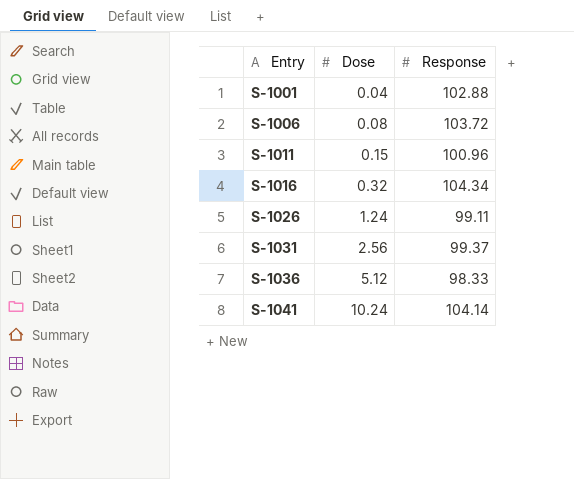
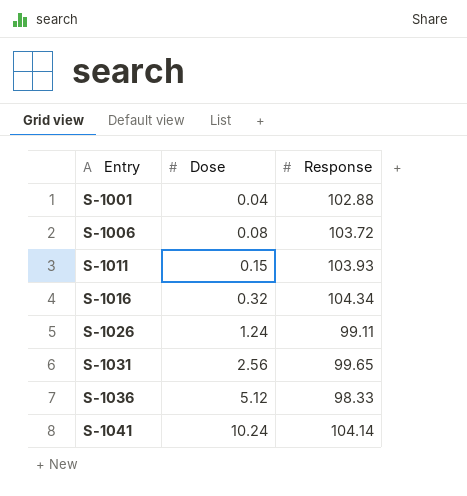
S-1011 | Response: 100.96 -> 103.93
S-1031 | Response: 99.37 -> 99.65

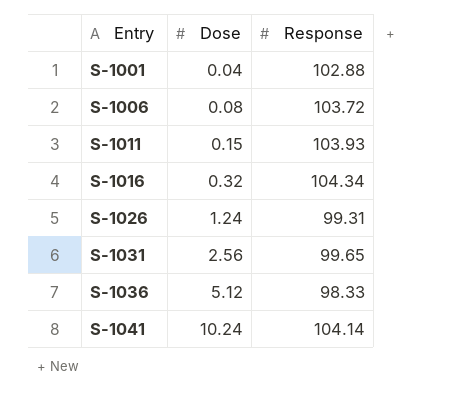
S-1026 | Response: 99.11 -> 99.31

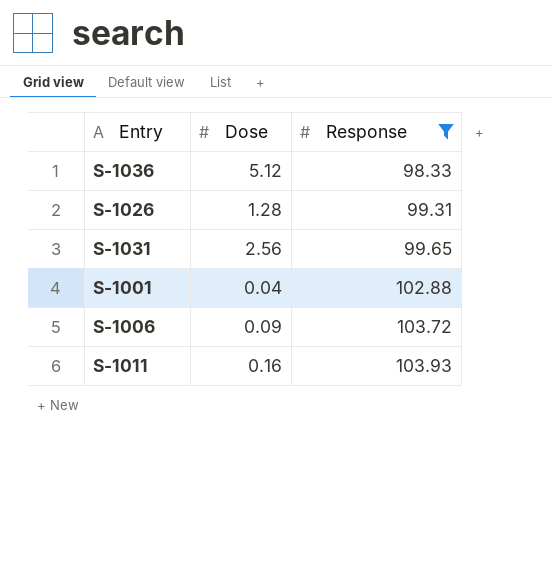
filter: none -> Response <= 103.93
row order: Entry ascending -> Response ascending
S-1026 | Dose: 1.24 -> 1.28
S-1006 | Dose: 0.08 -> 0.09
S-1011 | Dose: 0.15 -> 0.16

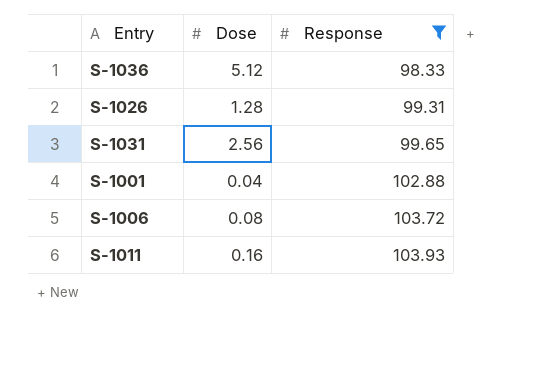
S-1006 | Dose: 0.09 -> 0.08

